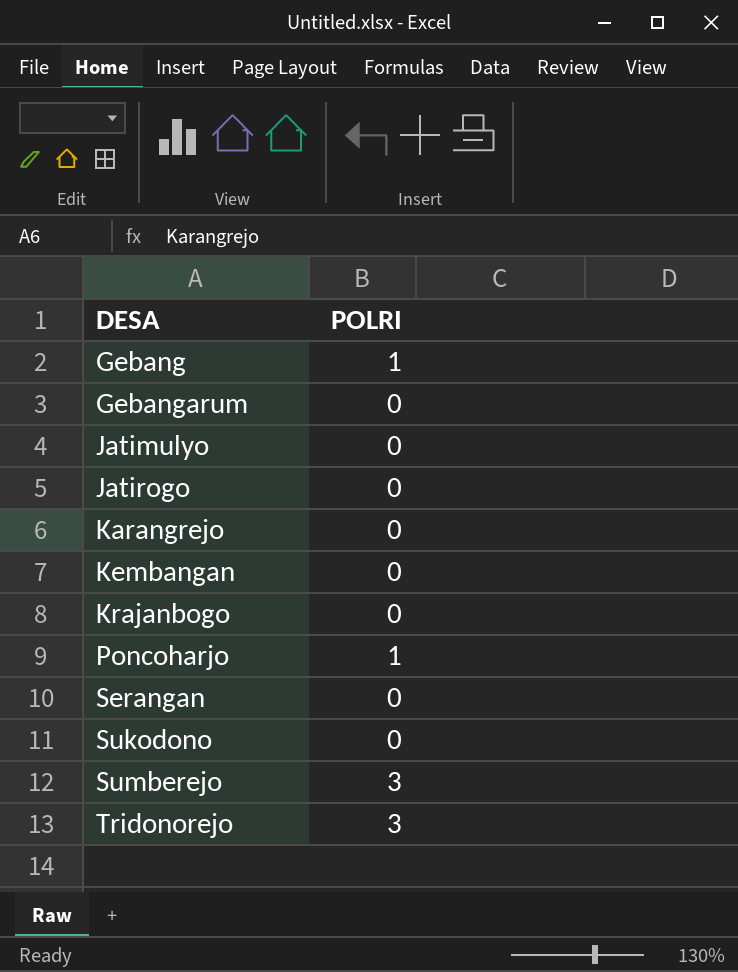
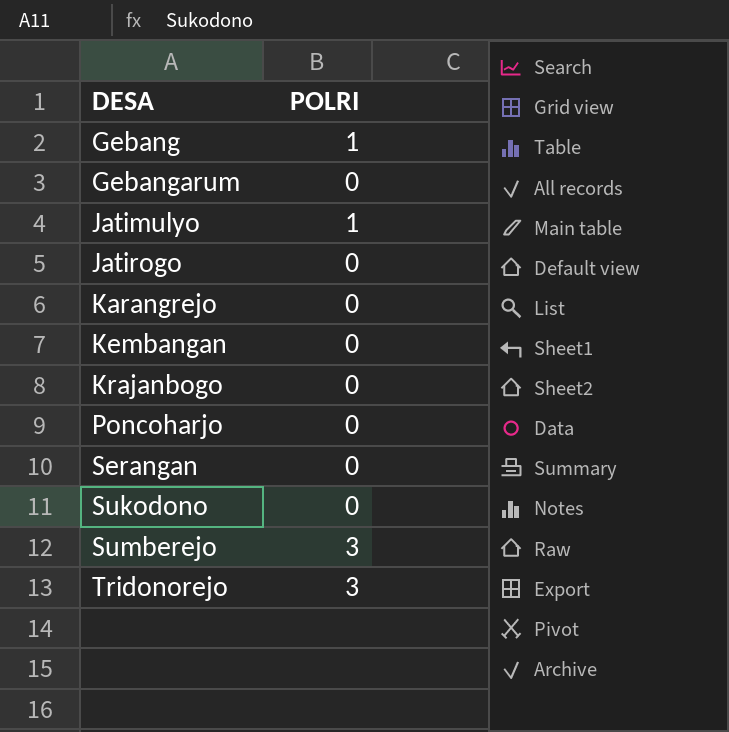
Jatimulyo | POLRI: 0 -> 1
Poncoharjo | POLRI: 1 -> 0

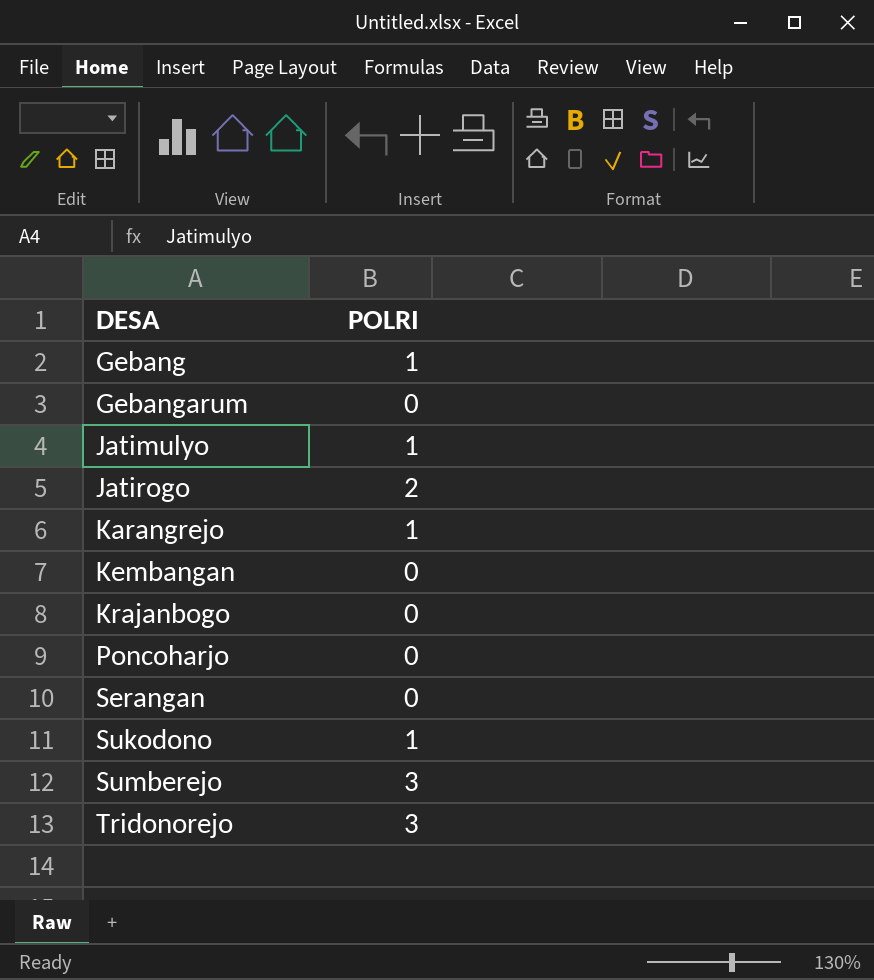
Jatirogo | POLRI: 0 -> 2
Karangrejo | POLRI: 0 -> 1
Sukodono | POLRI: 0 -> 1

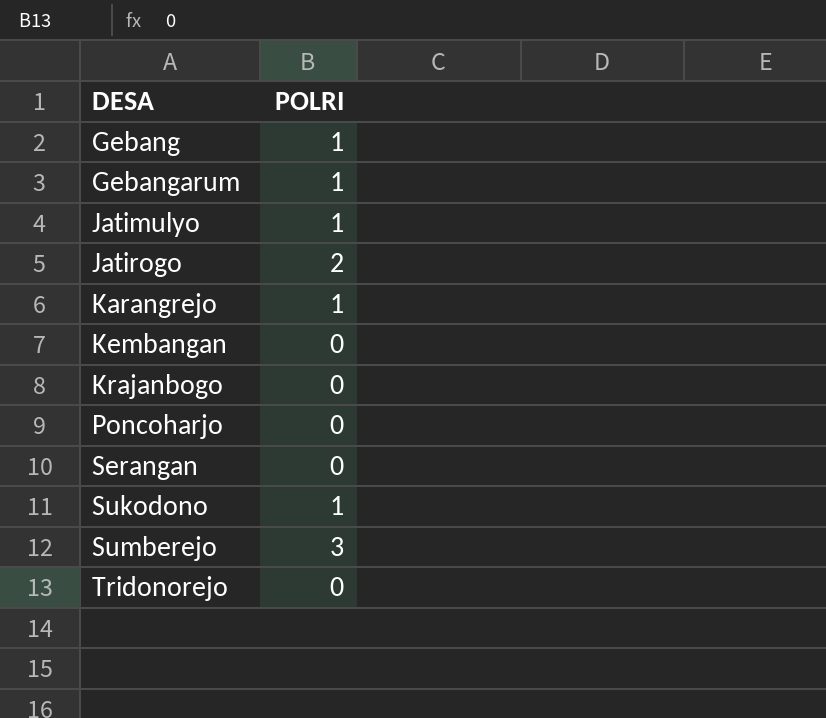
Gebangarum | POLRI: 0 -> 1
Tridonorejo | POLRI: 3 -> 0

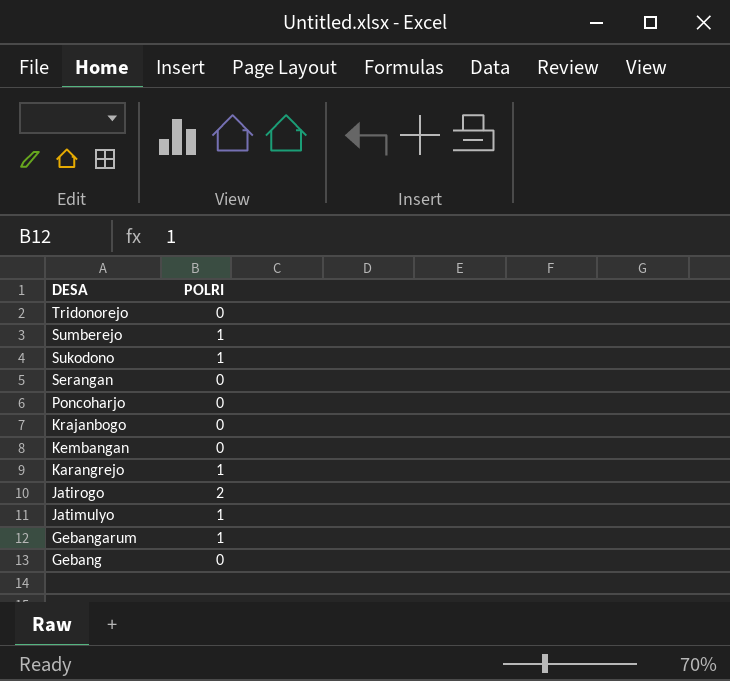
row order: DESA ascending -> DESA descending
Sumberejo | POLRI: 3 -> 1
Gebang | POLRI: 1 -> 0

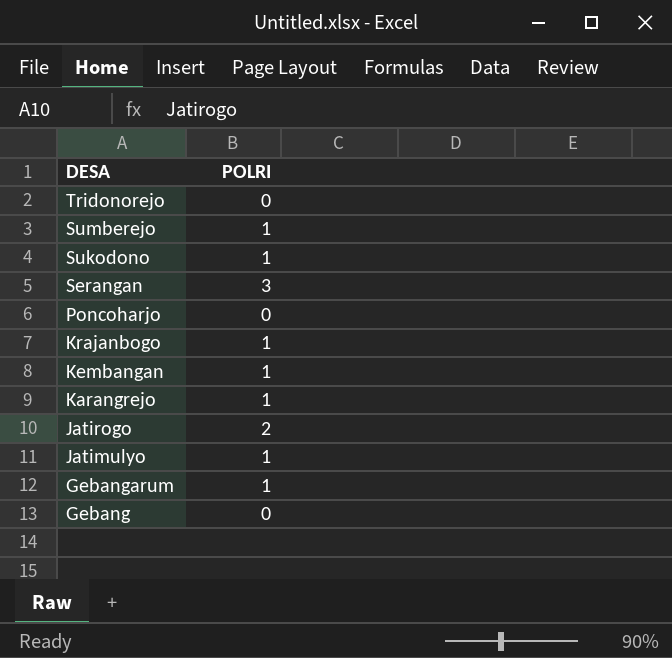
Serangan | POLRI: 0 -> 3
Krajanbogo | POLRI: 0 -> 1
Kembangan | POLRI: 0 -> 1

